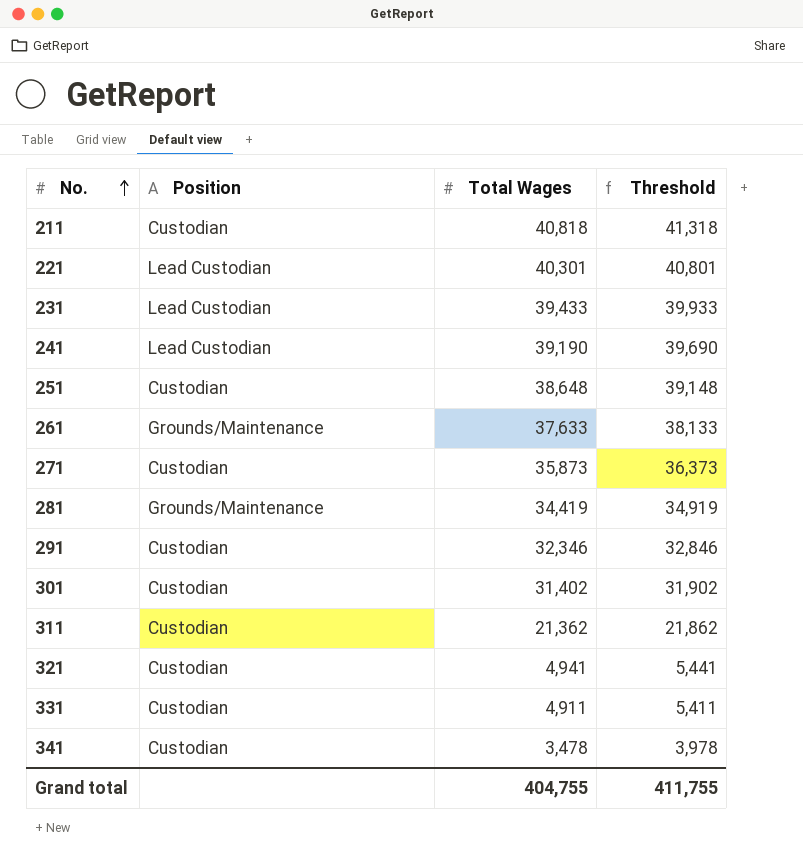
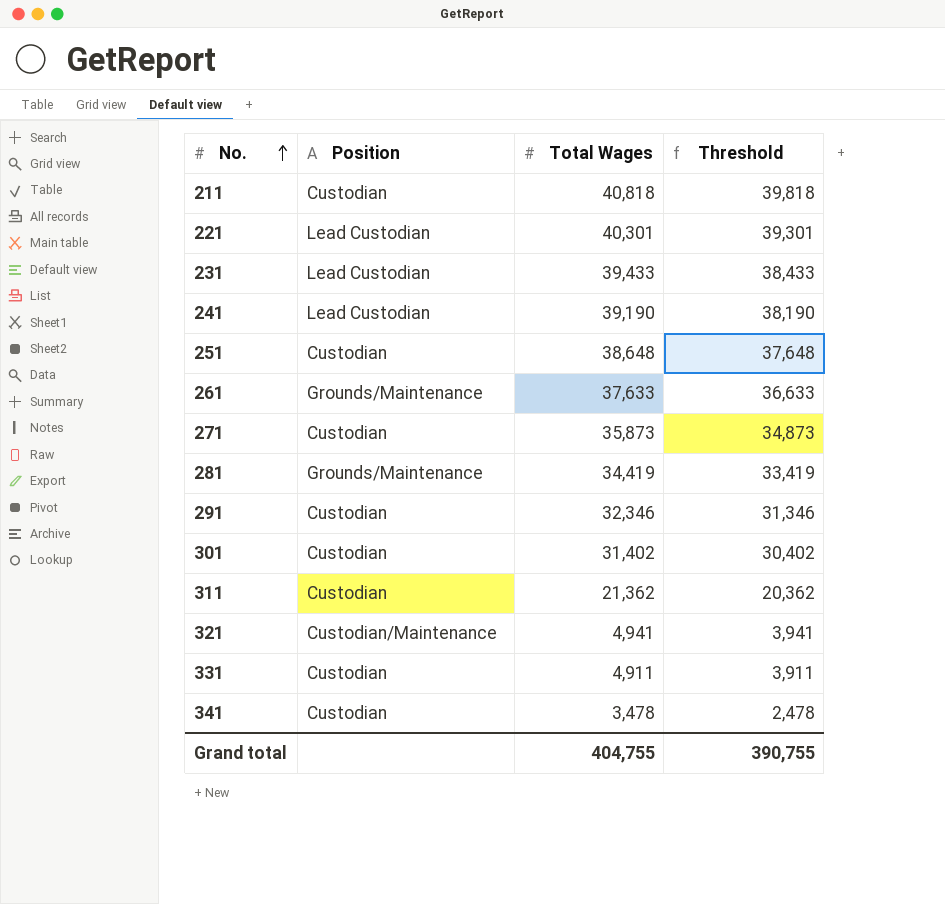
column Threshold | formula: [Total Wages] + 500 -> [Total Wages] - 1000
321 | Position: Custodian -> Custodian/Maintenance
Grand total | Threshold: 411,755 -> 390,755

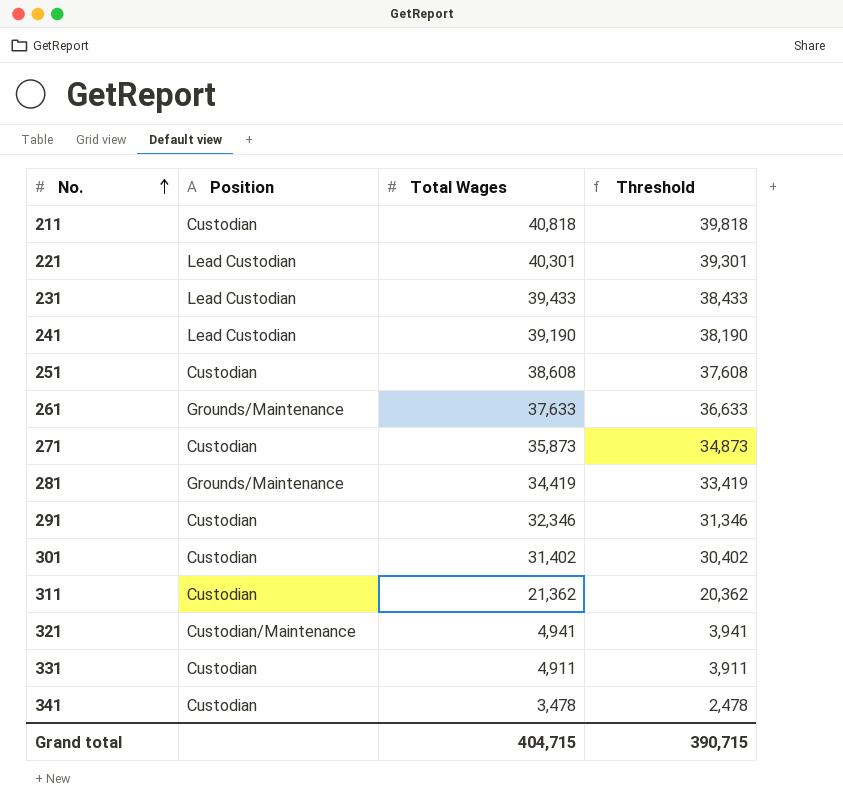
251 | Total Wages: 38,648 -> 38,608
251 | Threshold: 37,648 -> 37,608
Grand total | Total Wages: 404,755 -> 404,715
Grand total | Threshold: 390,755 -> 390,715

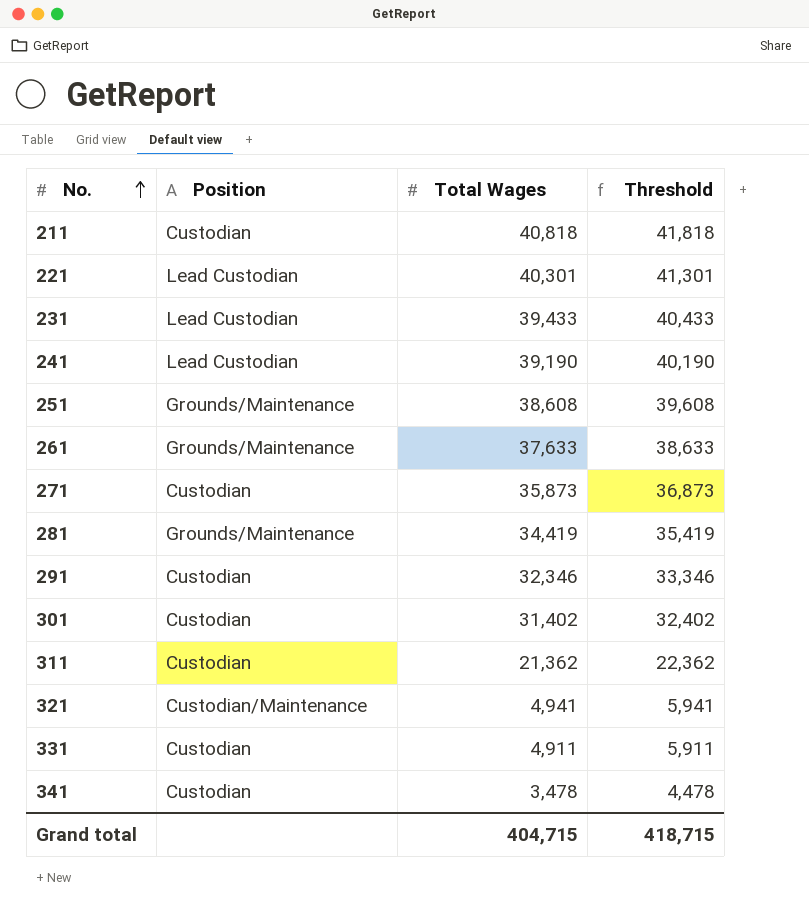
column Threshold | formula: [Total Wages] - 1000 -> [Total Wages] + 1000
251 | Position: Custodian -> Grounds/Maintenance
Grand total | Threshold: 390,715 -> 418,715

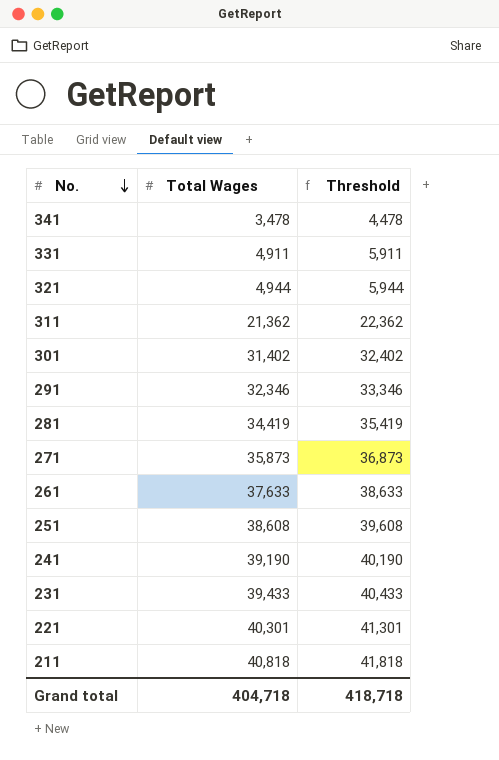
row order: No. ascending -> No. descending
column Position | position: 2 -> none
321 | Total Wages: 4,941 -> 4,944
321 | Threshold: 5,941 -> 5,944
Grand total | Total Wages: 404,715 -> 404,718
Grand total | Threshold: 418,715 -> 418,718

